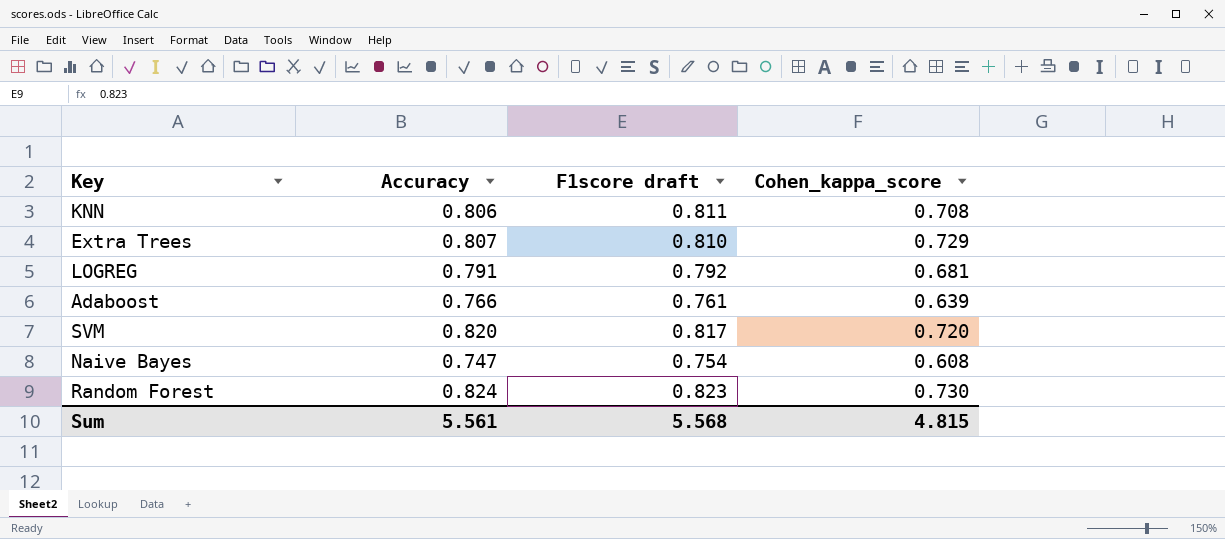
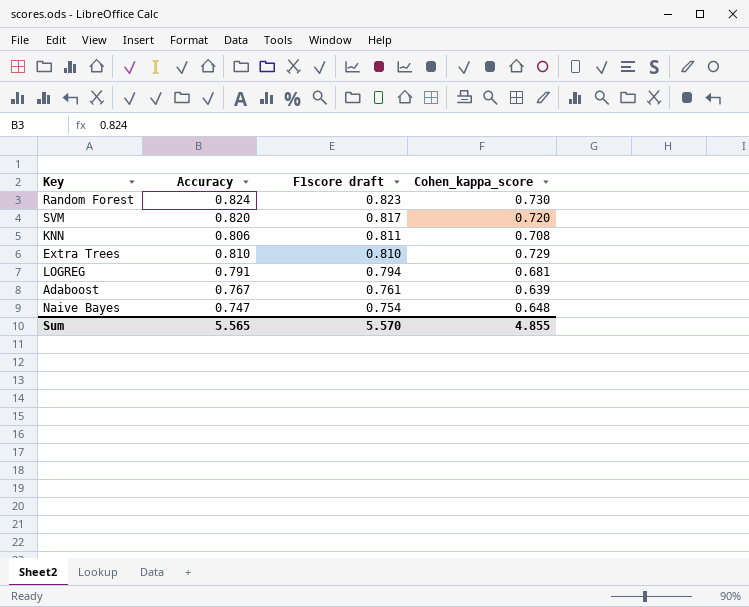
row order: none -> F1score draft descending
Extra Trees | Accuracy: 0.807 -> 0.810
LOGREG | F1score draft: 0.792 -> 0.794
Adaboost | Accuracy: 0.766 -> 0.767
Naive Bayes | Cohen_kappa_score: 0.608 -> 0.648
Sum | Accuracy: 5.561 -> 5.565
Sum | F1score draft: 5.568 -> 5.570
Sum | Cohen_kappa_score: 4.815 -> 4.855

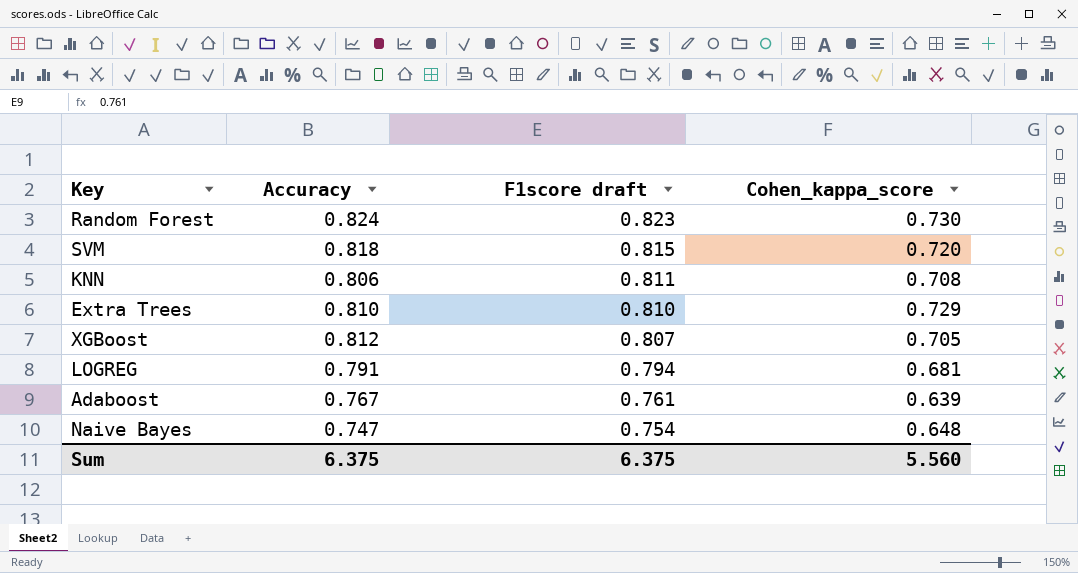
SVM | Accuracy: 0.820 -> 0.818
SVM | F1score draft: 0.817 -> 0.815
row XGBoost: none -> 0.812 | 0.807 | 0.705
Sum | Accuracy: 5.565 -> 6.375
Sum | F1score draft: 5.570 -> 6.375
Sum | Cohen_kappa_score: 4.855 -> 5.560

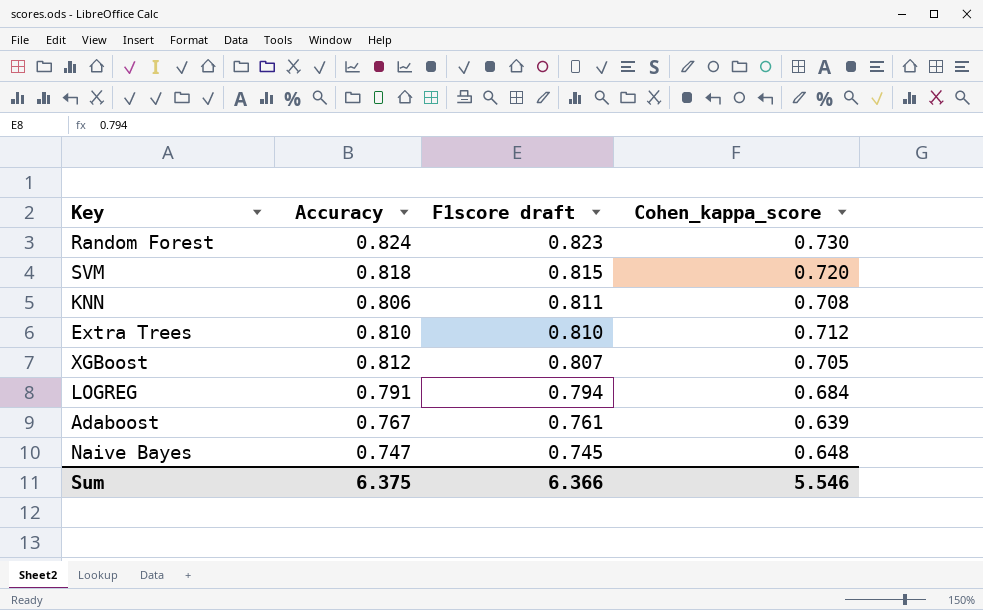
Extra Trees | Cohen_kappa_score: 0.729 -> 0.712
LOGREG | Cohen_kappa_score: 0.681 -> 0.684
Naive Bayes | F1score draft: 0.754 -> 0.745
Sum | F1score draft: 6.375 -> 6.366
Sum | Cohen_kappa_score: 5.560 -> 5.546

